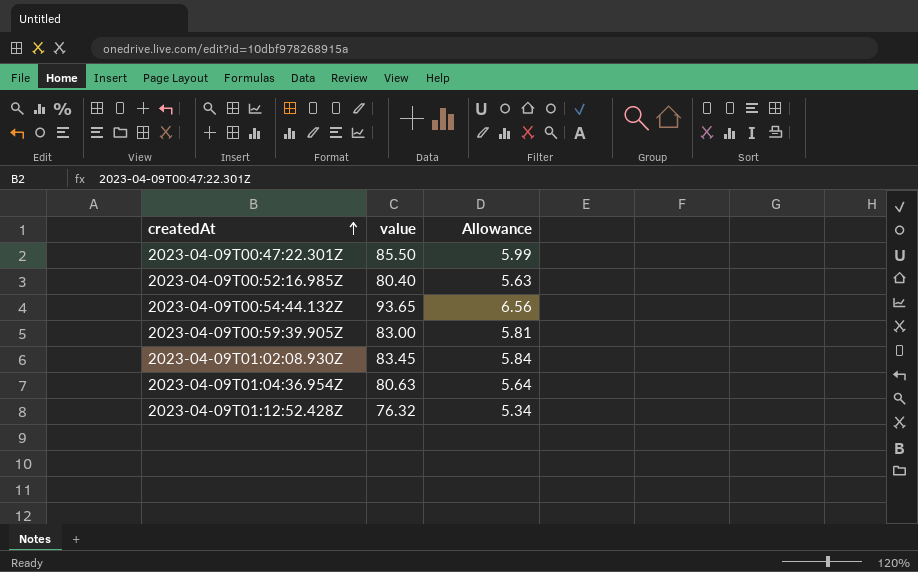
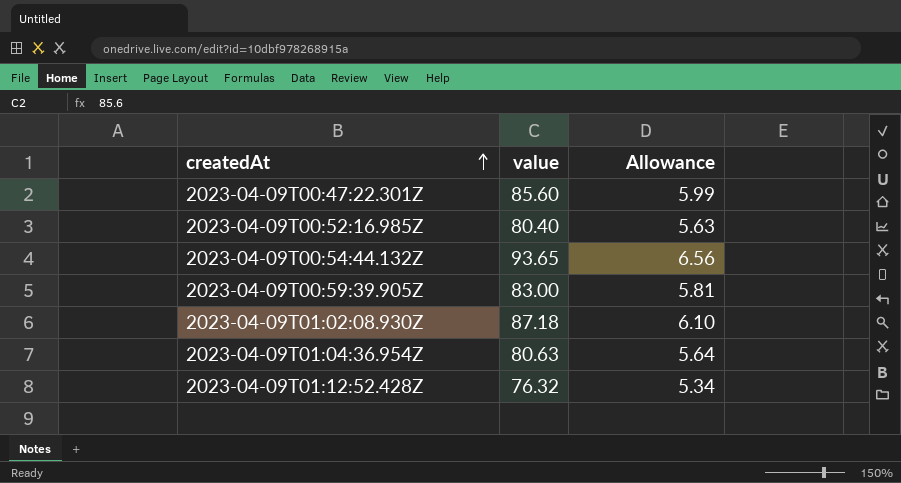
2023-04-09T00:47:22.301Z | value: 85.50 -> 85.60
2023-04-09T01:02:08.930Z | value: 83.45 -> 87.18
2023-04-09T01:02:08.930Z | Allowance: 5.84 -> 6.10

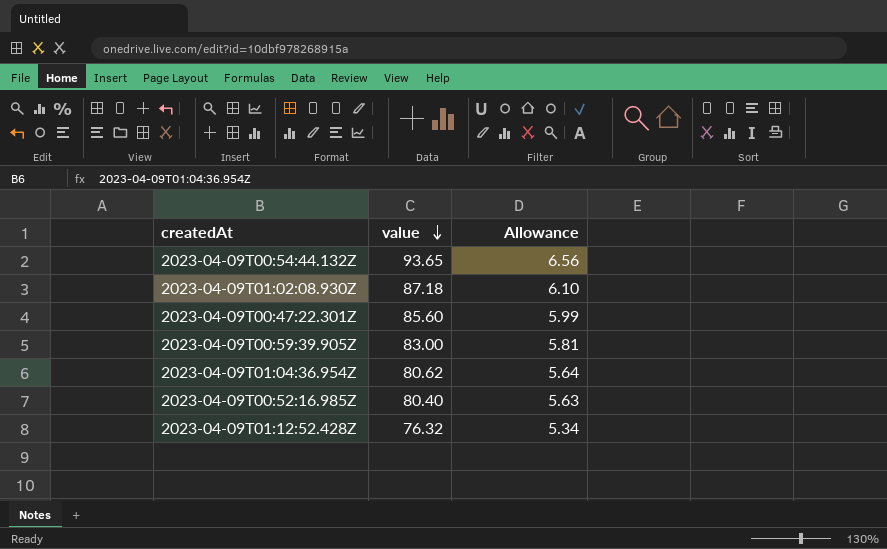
row order: createdAt ascending -> value descending
2023-04-09T01:04:36.954Z | value: 80.63 -> 80.62

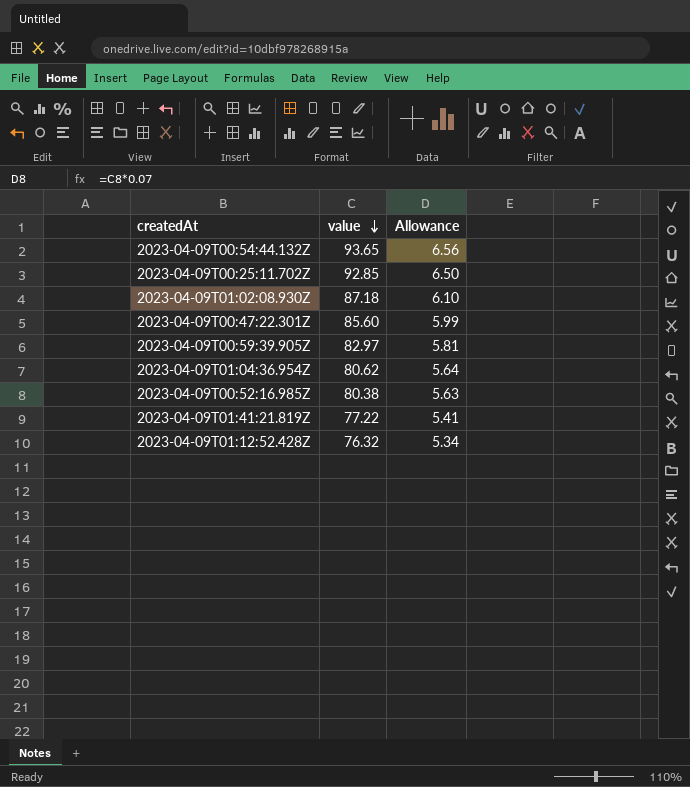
row 2023-04-09T00:25:11.702Z: none -> 92.85 | 6.50
2023-04-09T00:59:39.905Z | value: 83.00 -> 82.97
2023-04-09T00:52:16.985Z | value: 80.40 -> 80.38
row 2023-04-09T01:41:21.819Z: none -> 77.22 | 5.41

